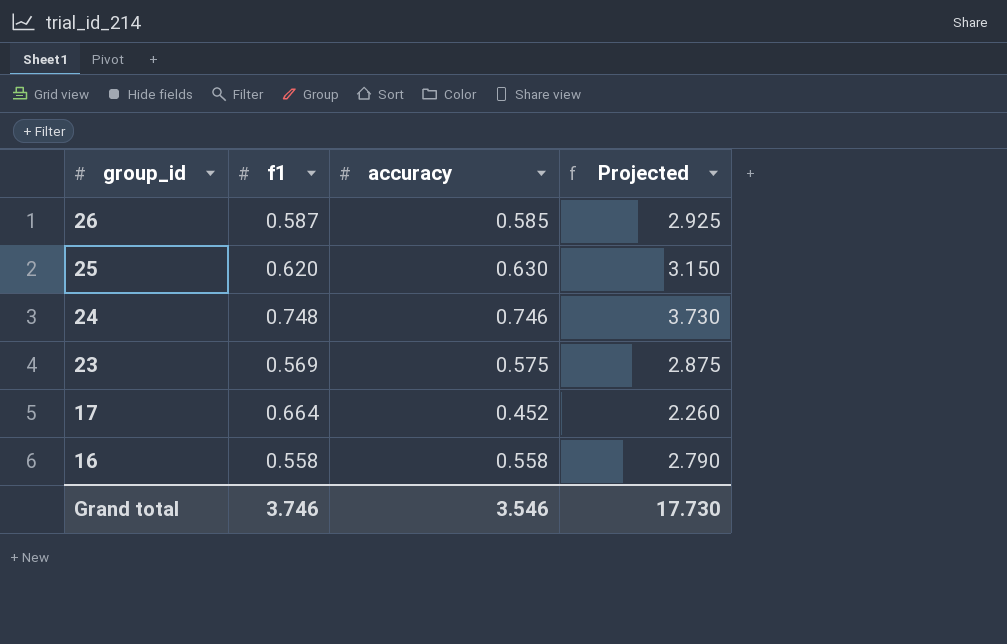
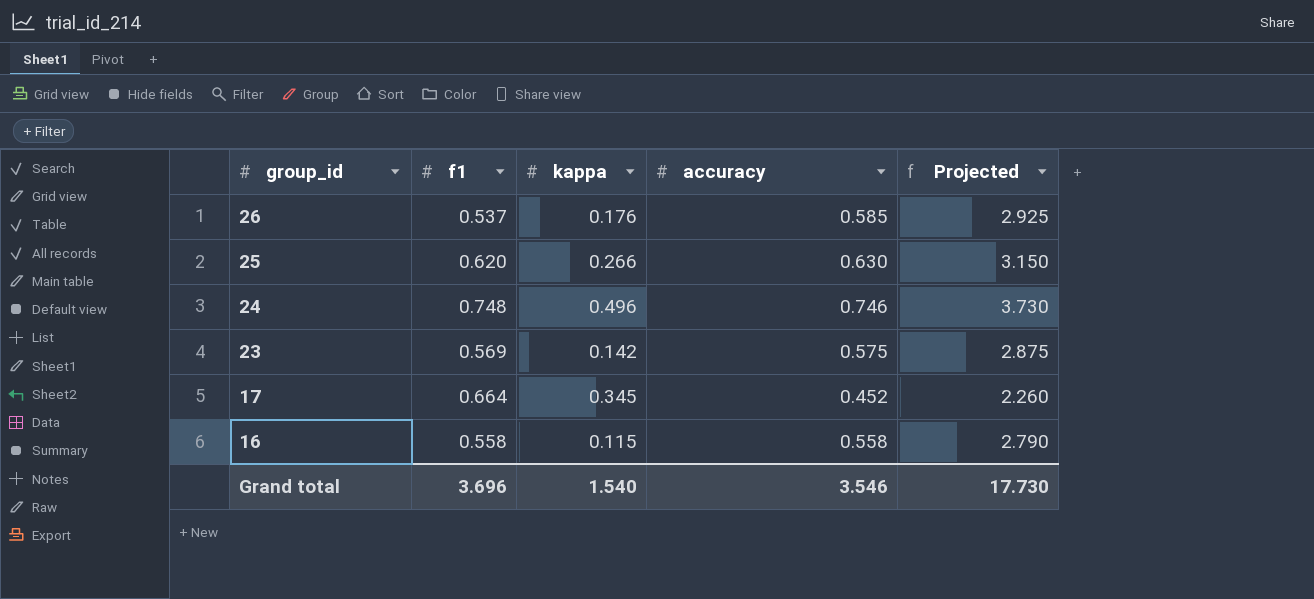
column kappa | position: none -> 3
26 | f1: 0.587 -> 0.537
Grand total | f1: 3.746 -> 3.696

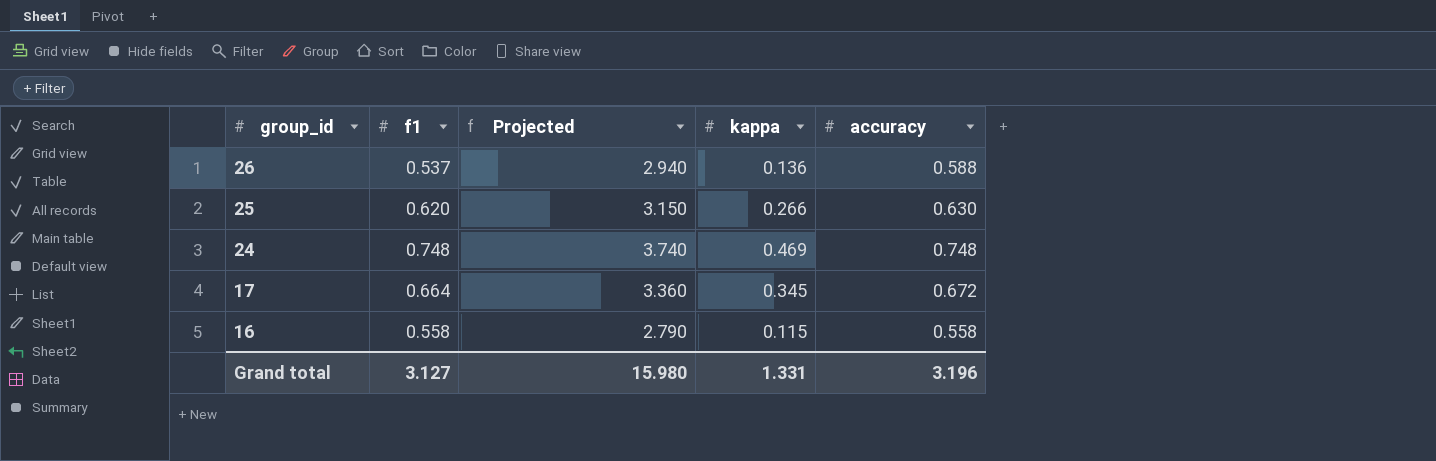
column Projected | position: 5 -> 3
row 23: 0.569 | 0.142 | 0.575 | 2.875 -> none
26 | Projected: 2.925 -> 2.940
26 | kappa: 0.176 -> 0.136
26 | accuracy: 0.585 -> 0.588
24 | Projected: 3.730 -> 3.740
24 | kappa: 0.496 -> 0.469
24 | accuracy: 0.746 -> 0.748
17 | Projected: 2.260 -> 3.360
17 | accuracy: 0.452 -> 0.672
Grand total | f1: 3.696 -> 3.127
Grand total | Projected: 17.730 -> 15.980
Grand total | kappa: 1.540 -> 1.331
Grand total | accuracy: 3.546 -> 3.196

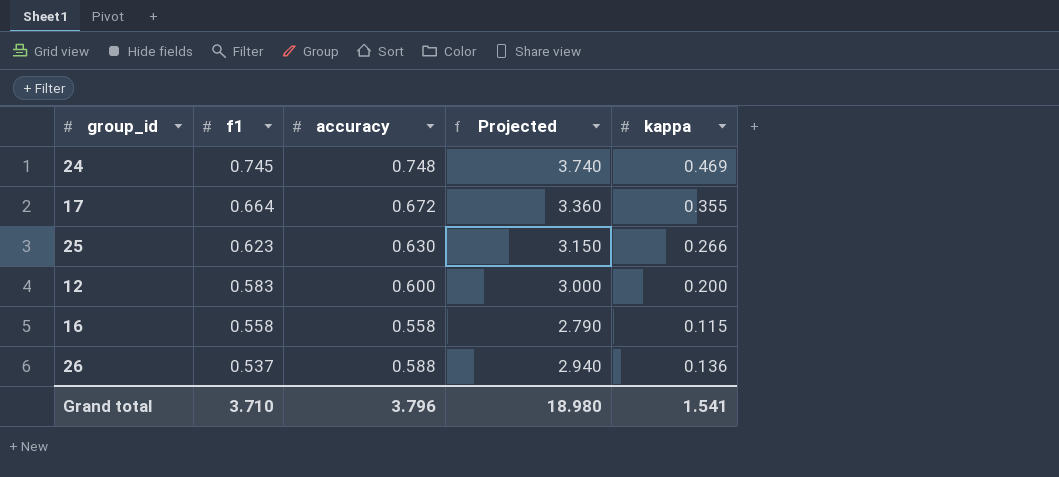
row order: group_id descending -> f1 descending
column accuracy | position: 5 -> 3
24 | f1: 0.748 -> 0.745
17 | kappa: 0.345 -> 0.355
25 | f1: 0.620 -> 0.623
row 12: none -> 0.583 | 0.600 | 3.000 | 0.200
Grand total | f1: 3.127 -> 3.710
Grand total | accuracy: 3.196 -> 3.796
Grand total | Projected: 15.980 -> 18.980
Grand total | kappa: 1.331 -> 1.541

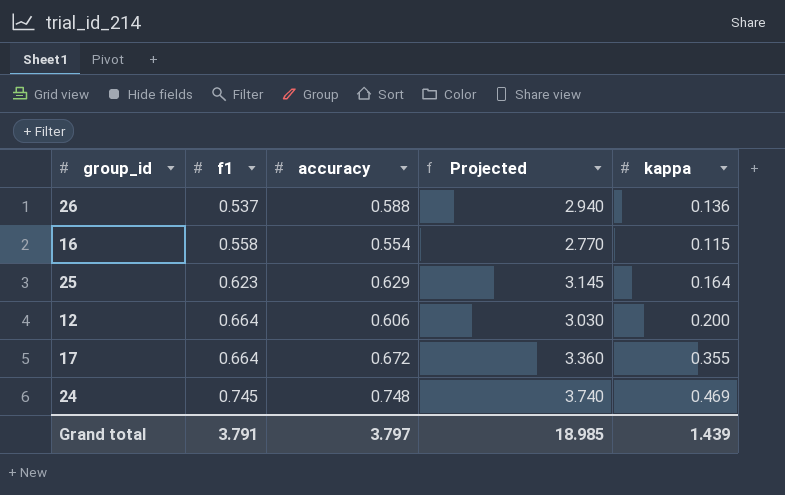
row order: f1 descending -> f1 ascending
16 | accuracy: 0.558 -> 0.554
16 | Projected: 2.790 -> 2.770
25 | accuracy: 0.630 -> 0.629
25 | Projected: 3.150 -> 3.145
25 | kappa: 0.266 -> 0.164
12 | f1: 0.583 -> 0.664
12 | accuracy: 0.600 -> 0.606
12 | Projected: 3.000 -> 3.030
Grand total | f1: 3.710 -> 3.791
Grand total | accuracy: 3.796 -> 3.797
Grand total | Projected: 18.980 -> 18.985
Grand total | kappa: 1.541 -> 1.439

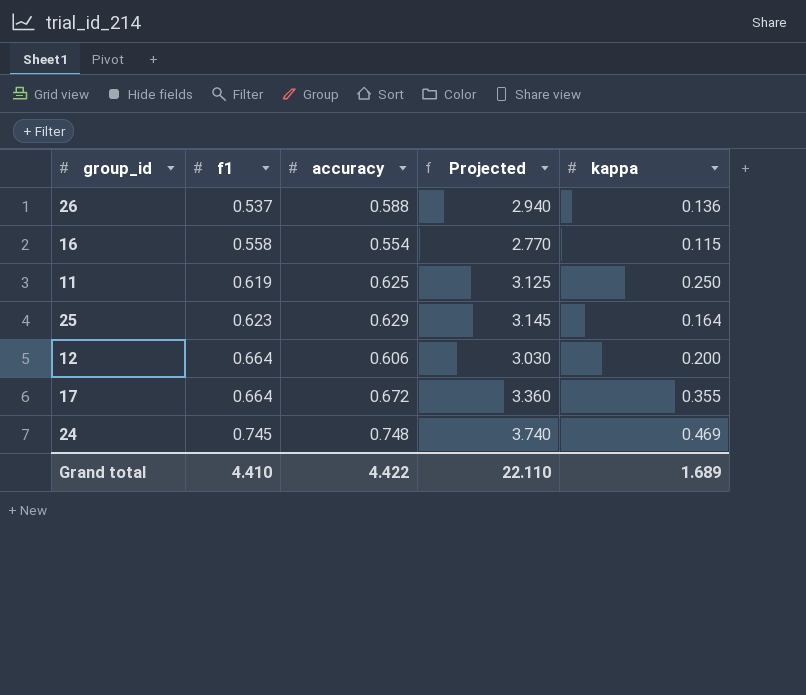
row 11: none -> 0.619 | 0.625 | 3.125 | 0.250
Grand total | f1: 3.791 -> 4.410
Grand total | accuracy: 3.797 -> 4.422
Grand total | Projected: 18.985 -> 22.110
Grand total | kappa: 1.439 -> 1.689

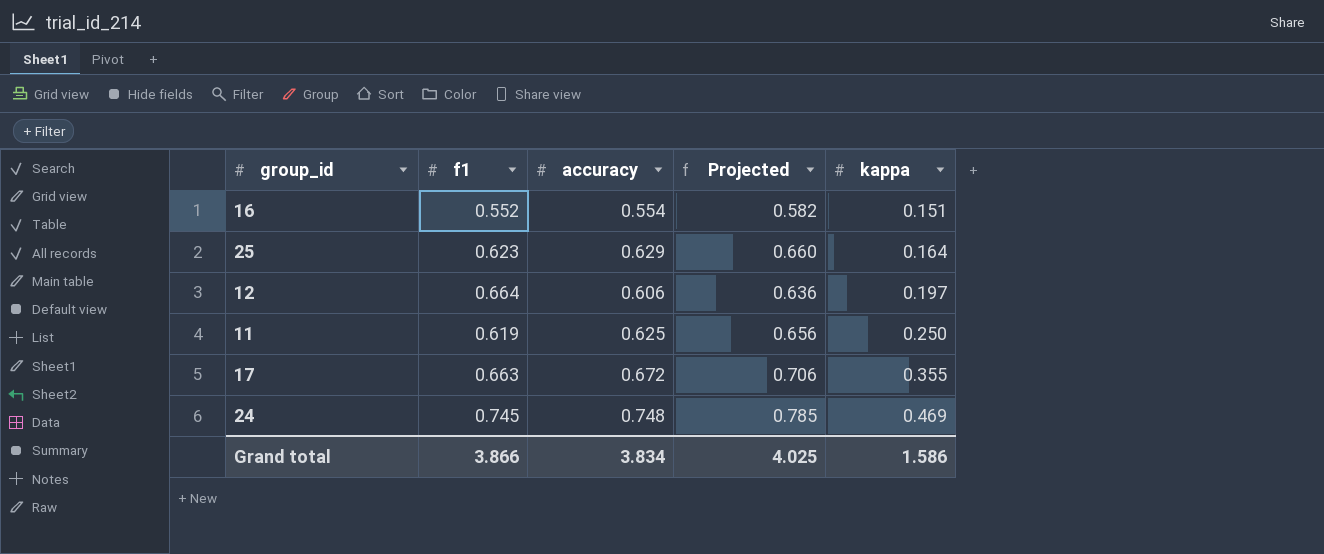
row order: f1 ascending -> kappa ascending
column Projected | formula: [accuracy] * 5 -> [accuracy] * 1.05
row 26: 0.537 | 0.588 | 2.940 | 0.136 -> none
16 | f1: 0.558 -> 0.552
16 | kappa: 0.115 -> 0.151
12 | kappa: 0.200 -> 0.197
17 | f1: 0.664 -> 0.663
Grand total | f1: 4.410 -> 3.866
Grand total | accuracy: 4.422 -> 3.834
Grand total | Projected: 22.110 -> 4.025
Grand total | kappa: 1.689 -> 1.586

